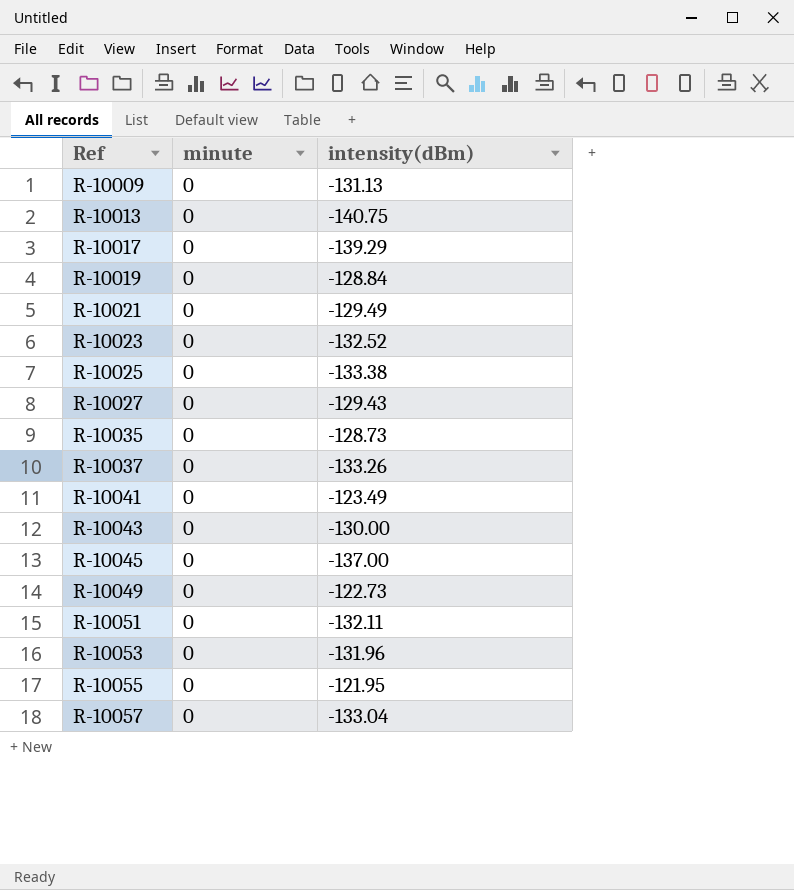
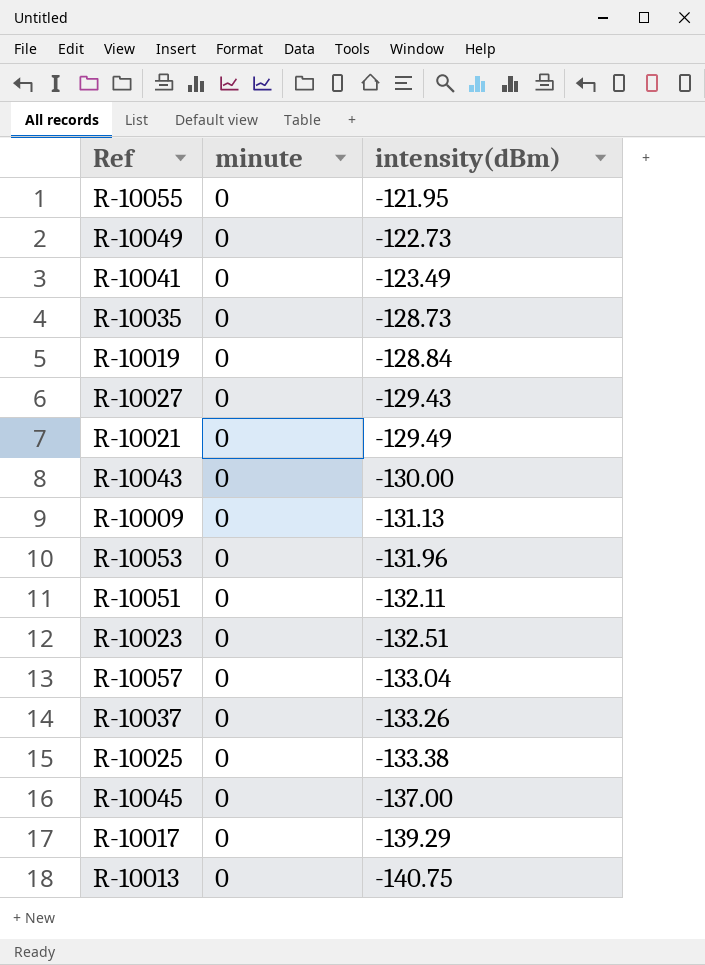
row order: Ref ascending -> intensity(dBm) descending
R-10023 | intensity(dBm): -132.52 -> -132.51

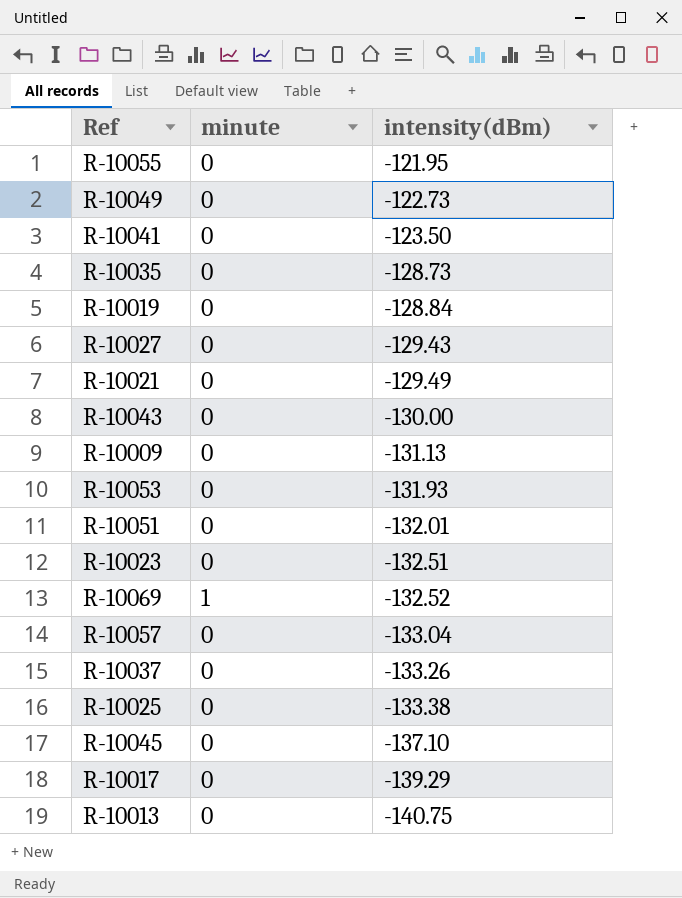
R-10041 | intensity(dBm): -123.49 -> -123.50
R-10053 | intensity(dBm): -131.96 -> -131.93
R-10051 | intensity(dBm): -132.11 -> -132.01
row R-10069: none -> 1 | -132.52
R-10045 | intensity(dBm): -137.00 -> -137.10

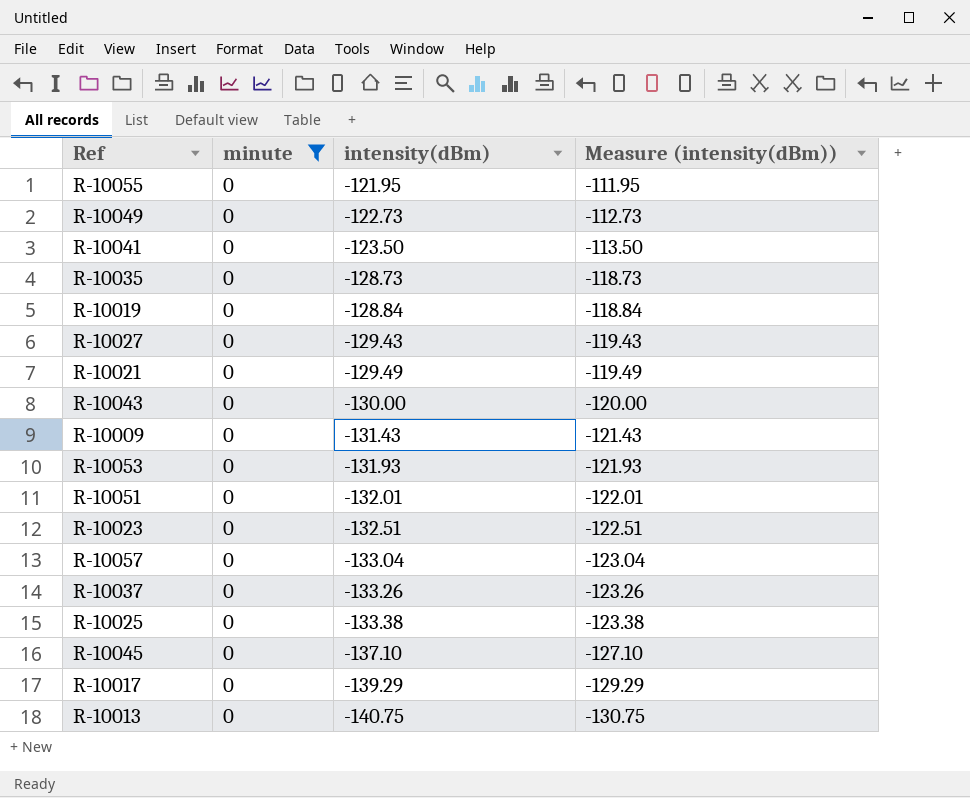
filter: none -> minute = 0
column Measure (intensity(dBm)) | formula: none -> [intensity(dBm)] + 10
R-10009 | intensity(dBm): -131.13 -> -131.43

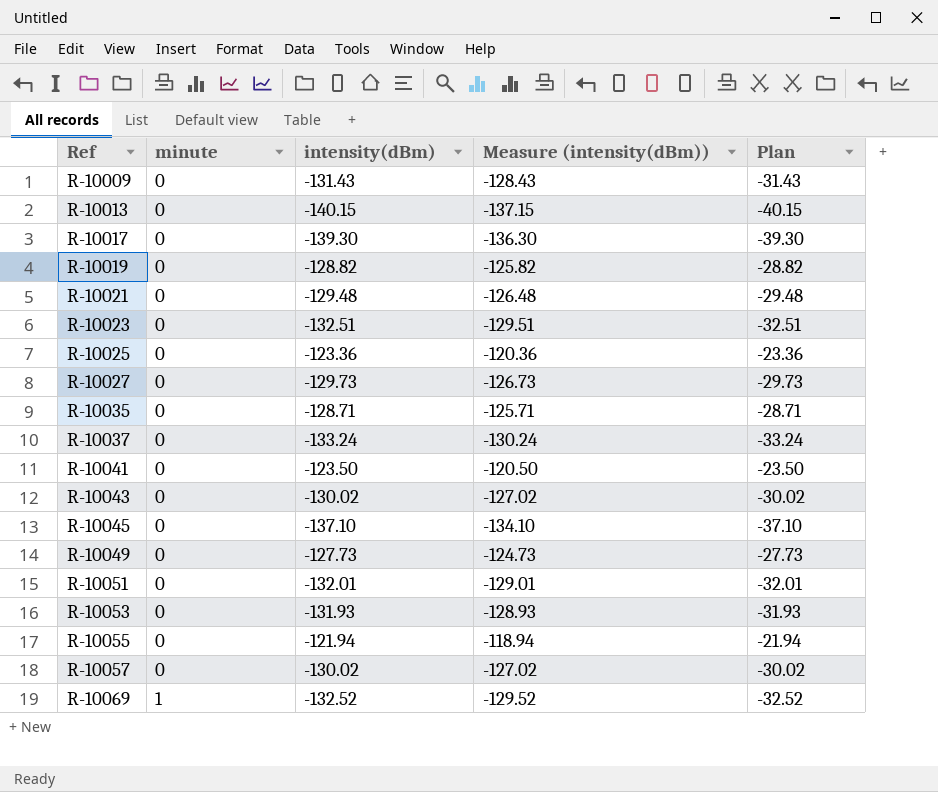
filter: minute = 0 -> none
row order: intensity(dBm) descending -> Ref ascending
column Measure (intensity(dBm)) | formula: [intensity(dBm)] + 10 -> [intensity(dBm)] + 3
column Plan | formula: none -> [intensity(dBm)] + 100
R-10013 | intensity(dBm): -140.75 -> -140.15
R-10017 | intensity(dBm): -139.29 -> -139.30
R-10019 | intensity(dBm): -128.84 -> -128.82
R-10021 | intensity(dBm): -129.49 -> -129.48
R-10025 | intensity(dBm): -133.38 -> -123.36
R-10027 | intensity(dBm): -129.43 -> -129.73
R-10035 | intensity(dBm): -128.73 -> -128.71
R-10037 | intensity(dBm): -133.26 -> -133.24
R-10043 | intensity(dBm): -130.00 -> -130.02
R-10049 | intensity(dBm): -122.73 -> -127.73
R-10055 | intensity(dBm): -121.95 -> -121.94
R-10057 | intensity(dBm): -133.04 -> -130.02

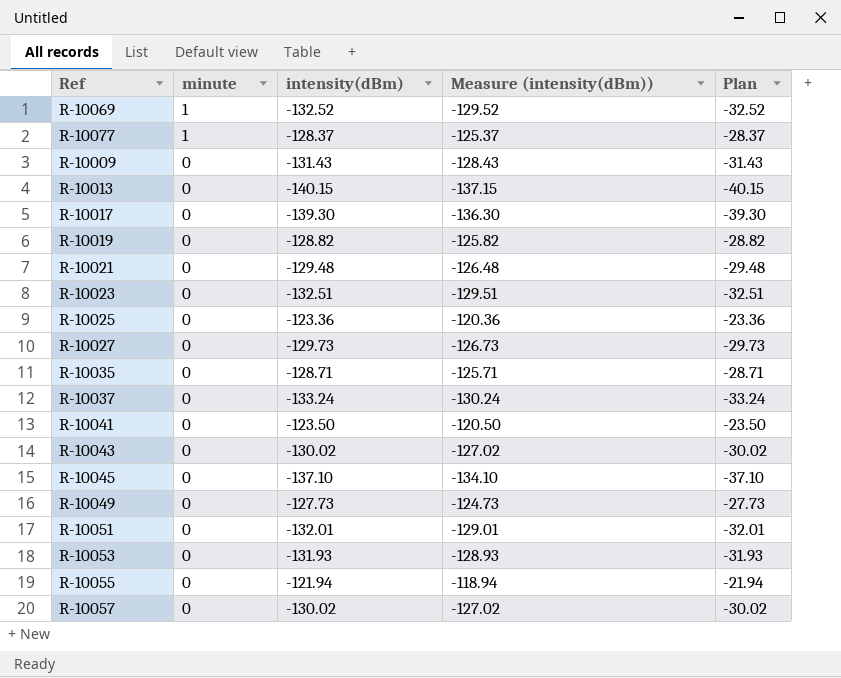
row order: Ref ascending -> minute descending
row R-10077: none -> 1 | -128.37 | -125.37 | -28.37

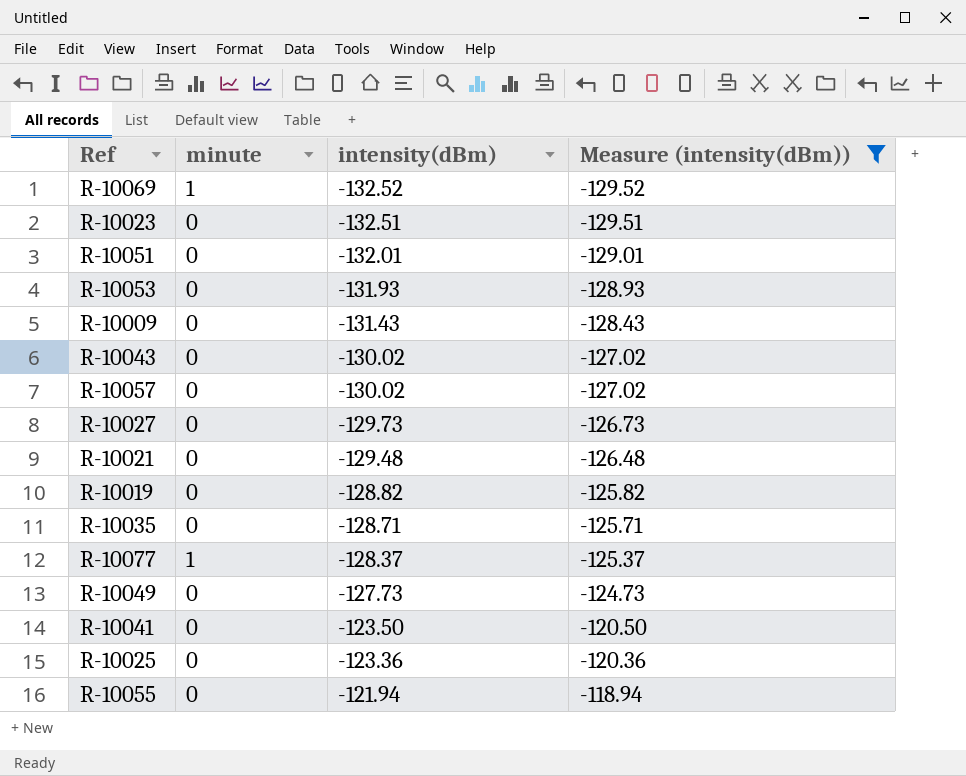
filter: none -> Measure (intensity(dBm)) >= -129.52
row order: minute descending -> intensity(dBm) ascending
column Plan | formula: [intensity(dBm)] + 100 -> none

